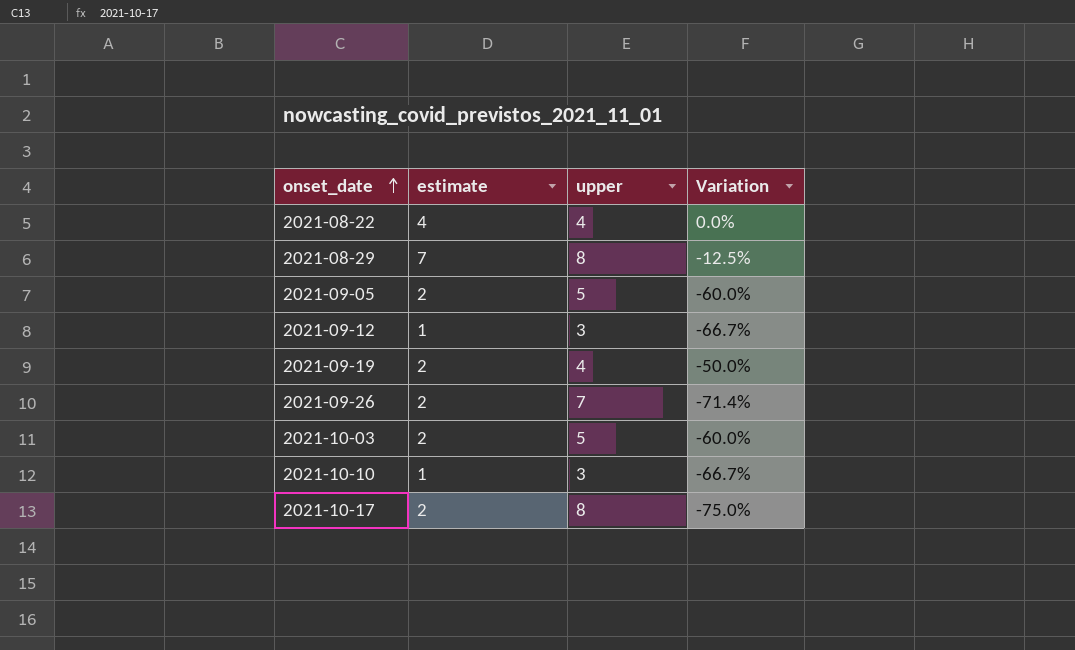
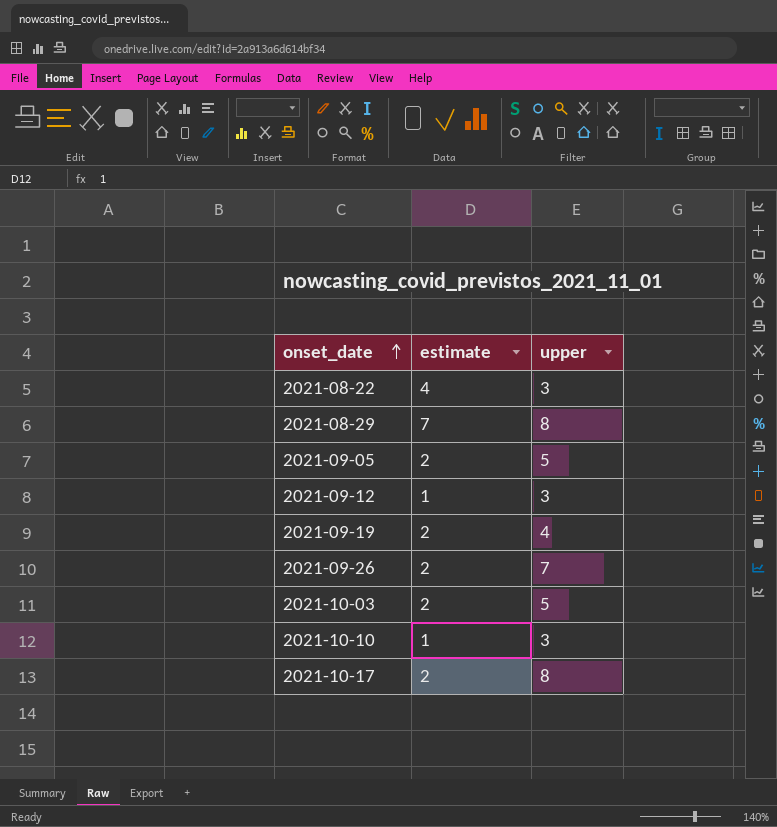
column Variation | formula: ([estimate] - [upper]) / [upper] -> none
2021-08-22 | upper: 4 -> 3

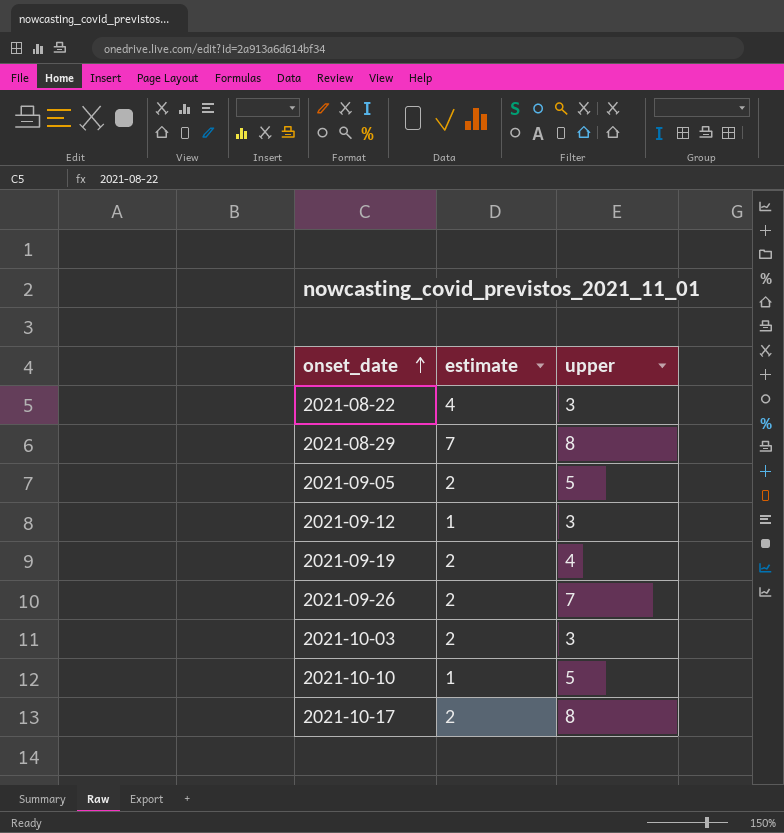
2021-10-03 | upper: 5 -> 3
2021-10-10 | upper: 3 -> 5

